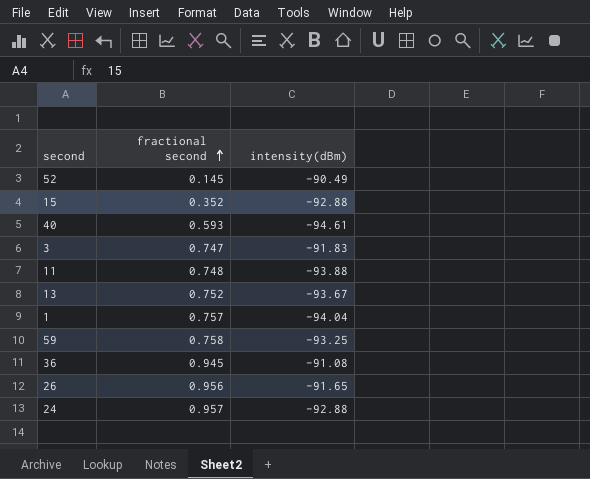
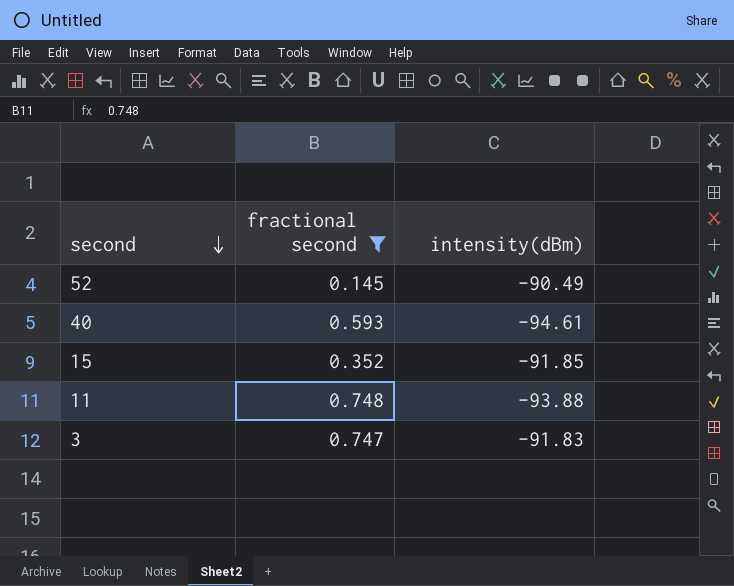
filter: none -> fractional second <= 0.748
row order: fractional second ascending -> second descending
15 | intensity(dBm): -92.88 -> -91.85

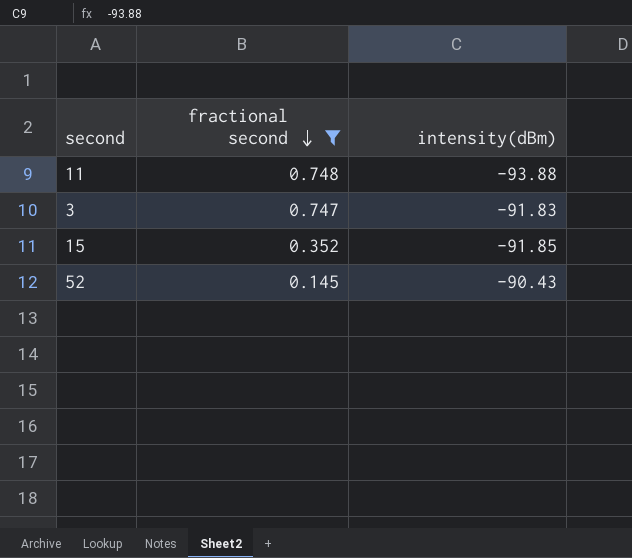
row order: second descending -> fractional second descending
row 40: 0.593 | -94.61 -> none
52 | intensity(dBm): -90.49 -> -90.43

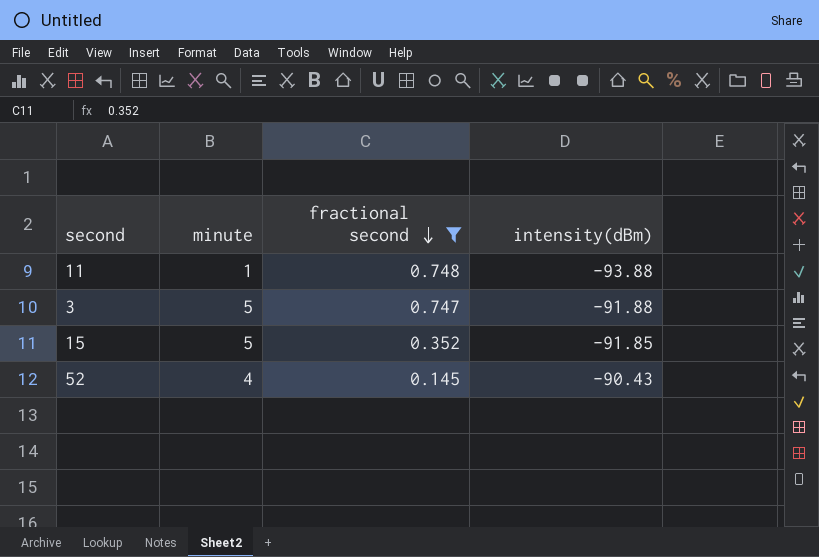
column minute | position: none -> 2
3 | intensity(dBm): -91.83 -> -91.88

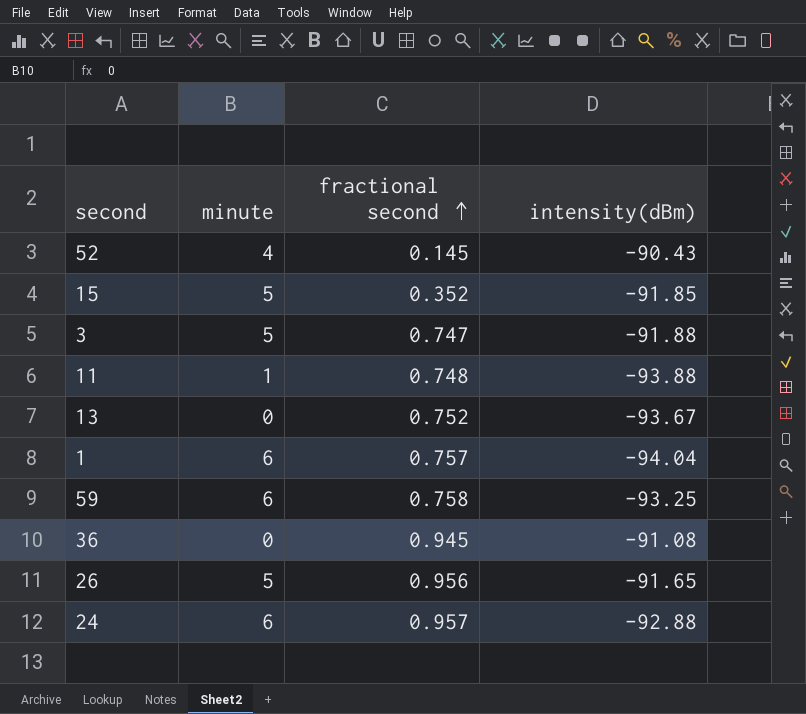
filter: fractional second <= 0.748 -> none
row order: fractional second descending -> fractional second ascending

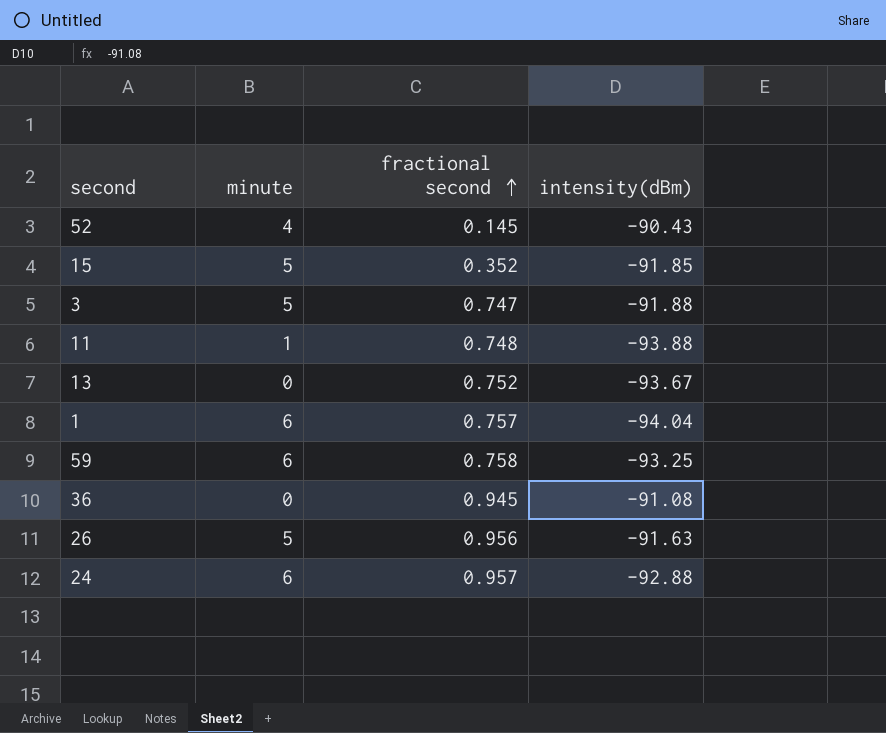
26 | intensity(dBm): -91.65 -> -91.63

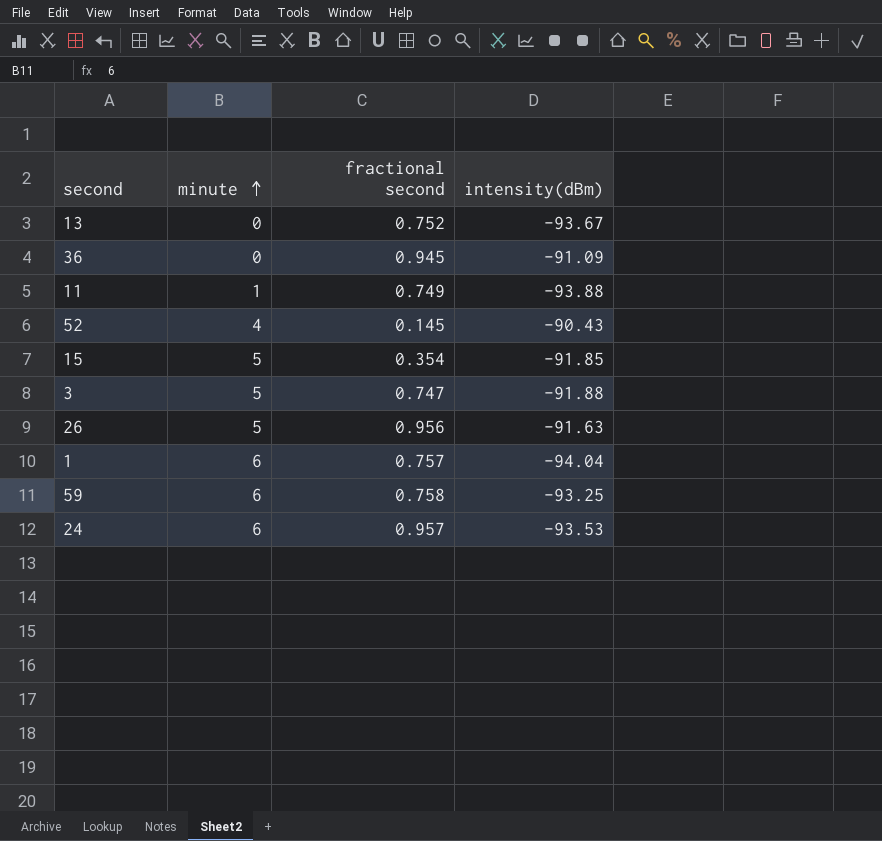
row order: fractional second ascending -> minute ascending
36 | intensity(dBm): -91.08 -> -91.09
11 | fractional second: 0.748 -> 0.749
15 | fractional second: 0.352 -> 0.354
24 | intensity(dBm): -92.88 -> -93.53

